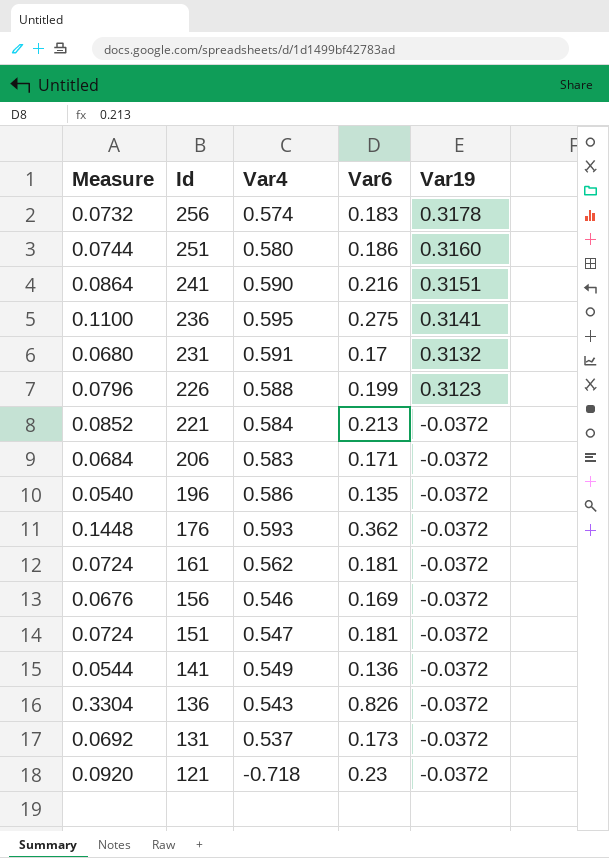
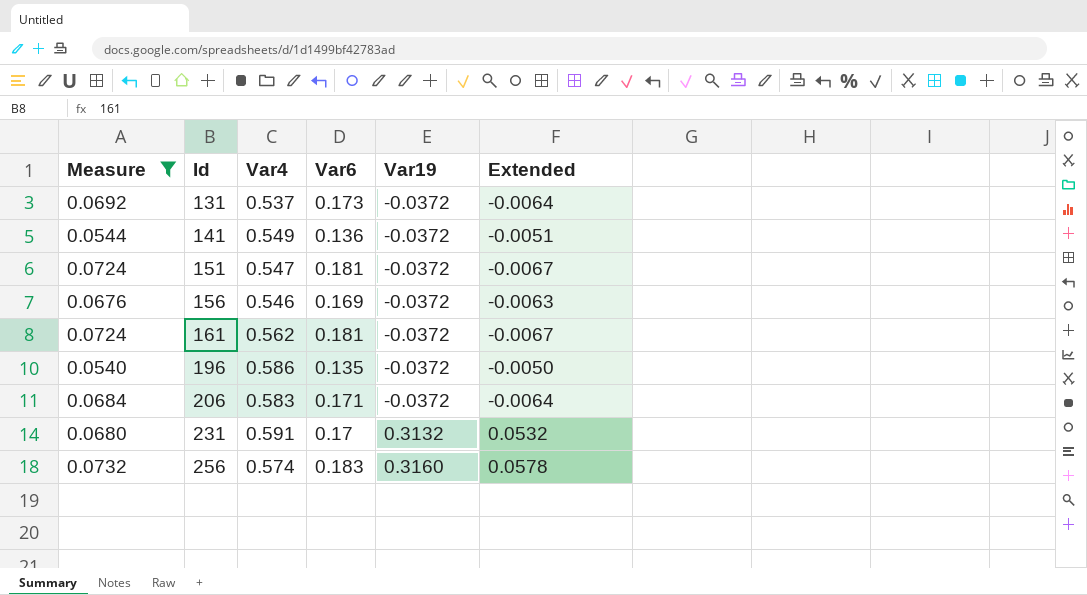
filter: none -> Measure <= 0.0732
row order: Id descending -> Id ascending
column Extended | formula: none -> [Var6] * [Var19]
256 | Var19: 0.3178 -> 0.3160

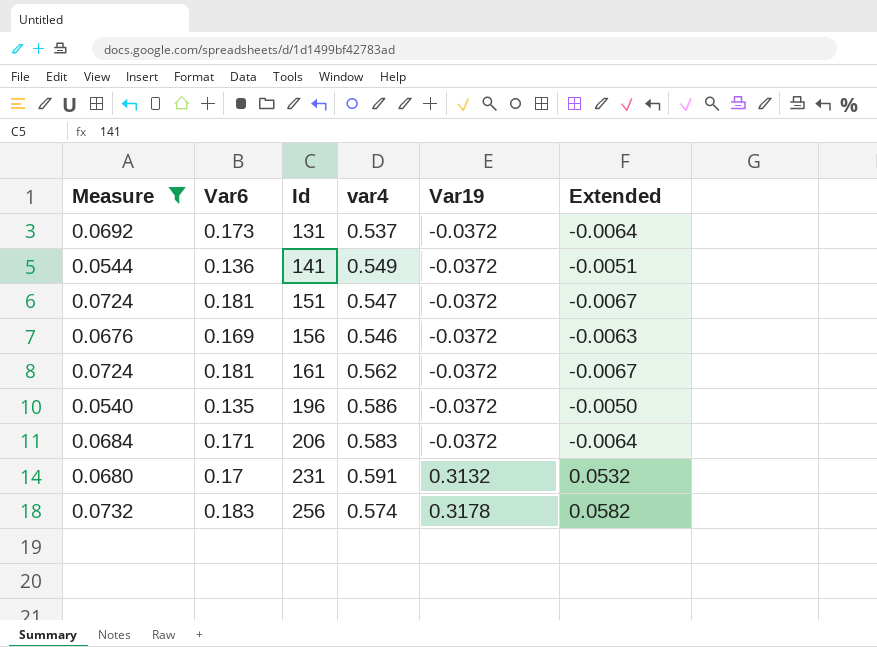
column Var6 | position: 4 -> 2
column name: Var4 -> var4
256 | Var19: 0.3160 -> 0.3178
256 | Extended: 0.0578 -> 0.0582

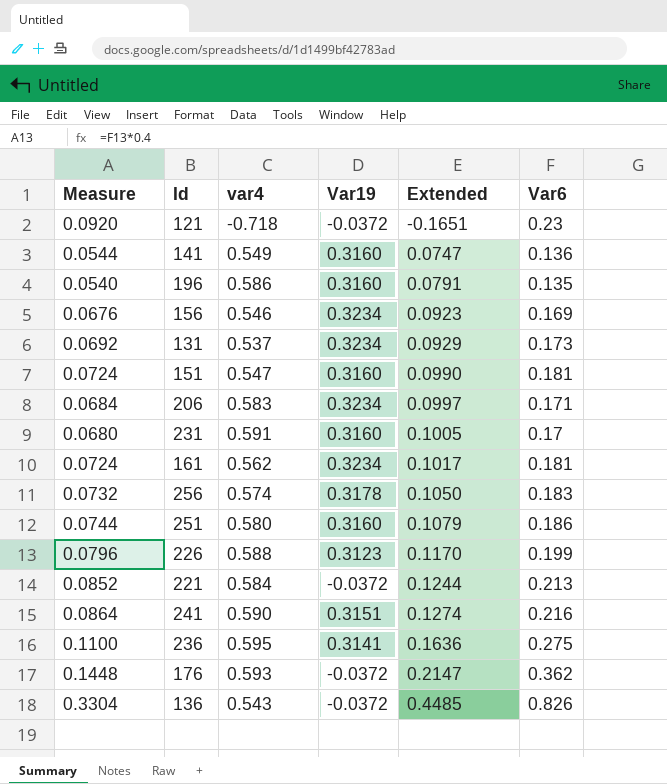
filter: Measure <= 0.0732 -> none
row order: Id ascending -> Extended ascending
column Extended | formula: [Var6] * [Var19] -> [var4] * [Var6]
column Var6 | position: 2 -> 6
141 | Var19: -0.0372 -> 0.3160
196 | Var19: -0.0372 -> 0.3160
156 | Var19: -0.0372 -> 0.3234
131 | Var19: -0.0372 -> 0.3234
151 | Var19: -0.0372 -> 0.3160
206 | Var19: -0.0372 -> 0.3234
231 | Var19: 0.3132 -> 0.3160
161 | Var19: -0.0372 -> 0.3234

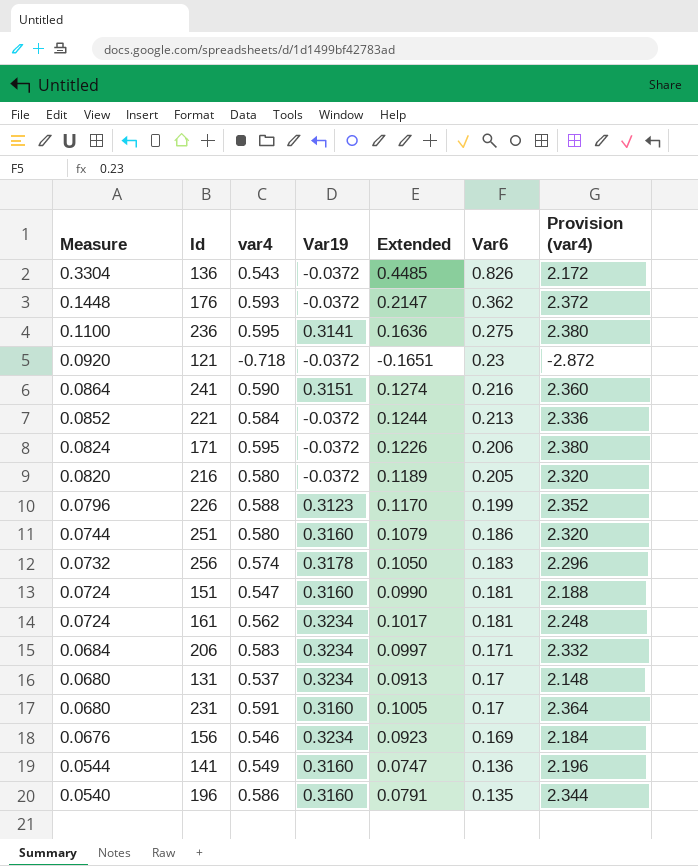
row order: Extended ascending -> Measure descending
column Provision (var4) | formula: none -> [var4] * 4
row 171: none -> 0.0824 | 0.595 | -0.0372 | 0.1226 | 0.206 | 2.380
row 216: none -> 0.0820 | 0.580 | -0.0372 | 0.1189 | 0.205 | 2.320
131 | Measure: 0.0692 -> 0.0680
131 | Extended: 0.0929 -> 0.0913
131 | Var6: 0.173 -> 0.17

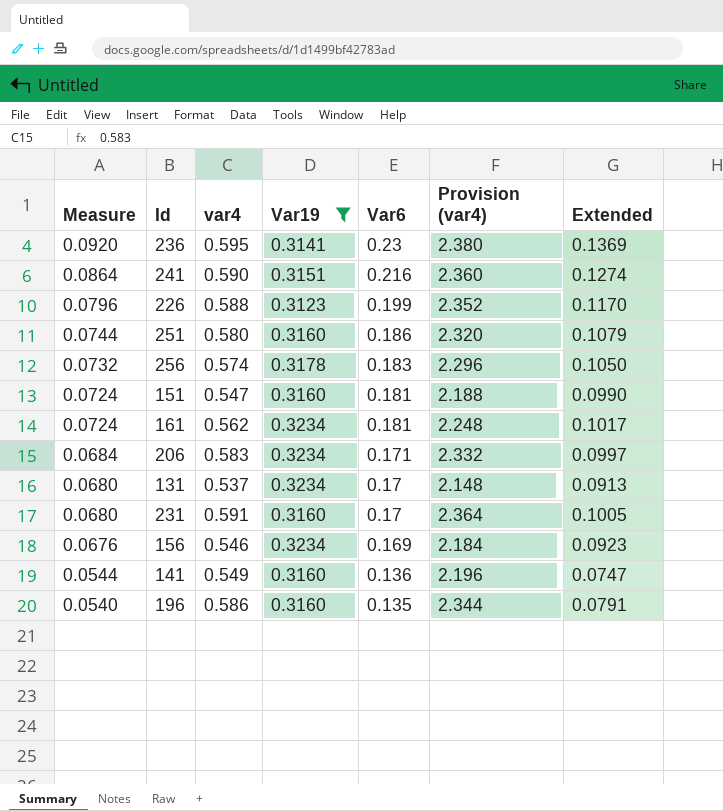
filter: none -> Var19 != -0.0372
column Extended | position: 5 -> 7
236 | Measure: 0.1100 -> 0.0920
236 | Var6: 0.275 -> 0.23
236 | Extended: 0.1636 -> 0.1369

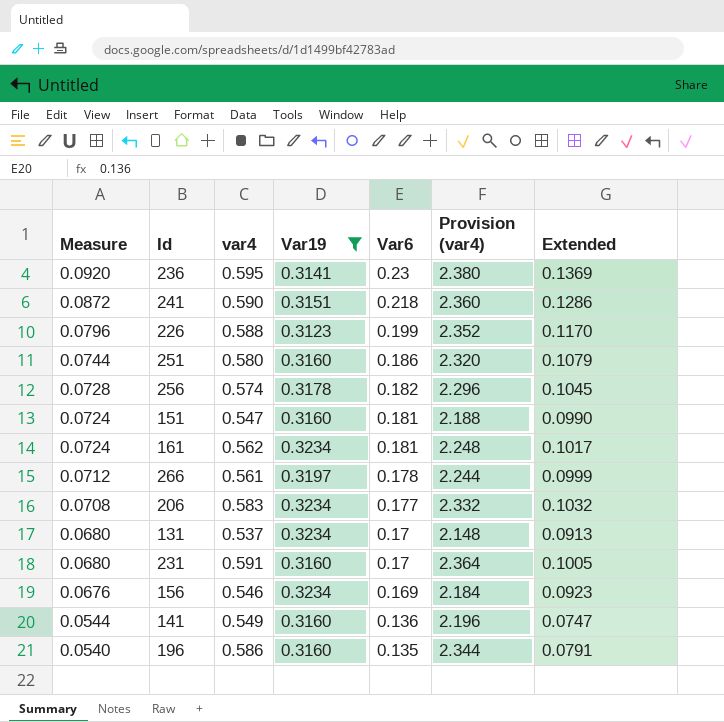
241 | Measure: 0.0864 -> 0.0872
241 | Var6: 0.216 -> 0.218
241 | Extended: 0.1274 -> 0.1286
256 | Measure: 0.0732 -> 0.0728
256 | Var6: 0.183 -> 0.182
256 | Extended: 0.1050 -> 0.1045
row 266: none -> 0.0712 | 0.561 | 0.3197 | 0.178 | 2.244 | 0.0999
206 | Measure: 0.0684 -> 0.0708
206 | Var6: 0.171 -> 0.177
206 | Extended: 0.0997 -> 0.1032

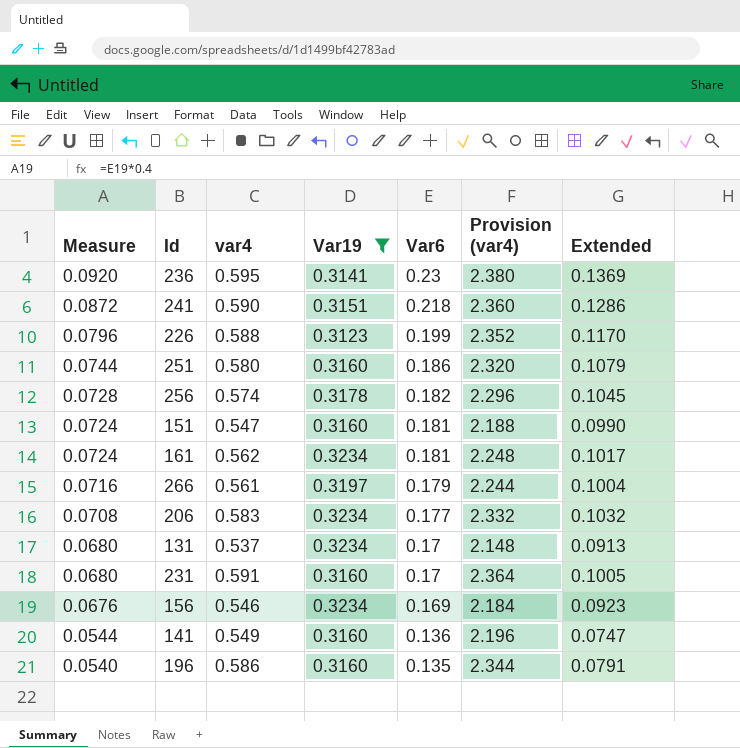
266 | Measure: 0.0712 -> 0.0716
266 | Var6: 0.178 -> 0.179
266 | Extended: 0.0999 -> 0.1004

